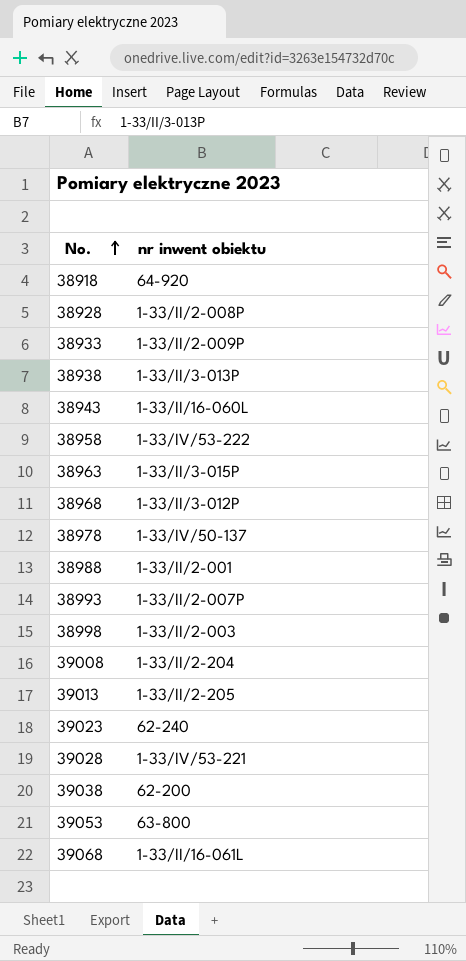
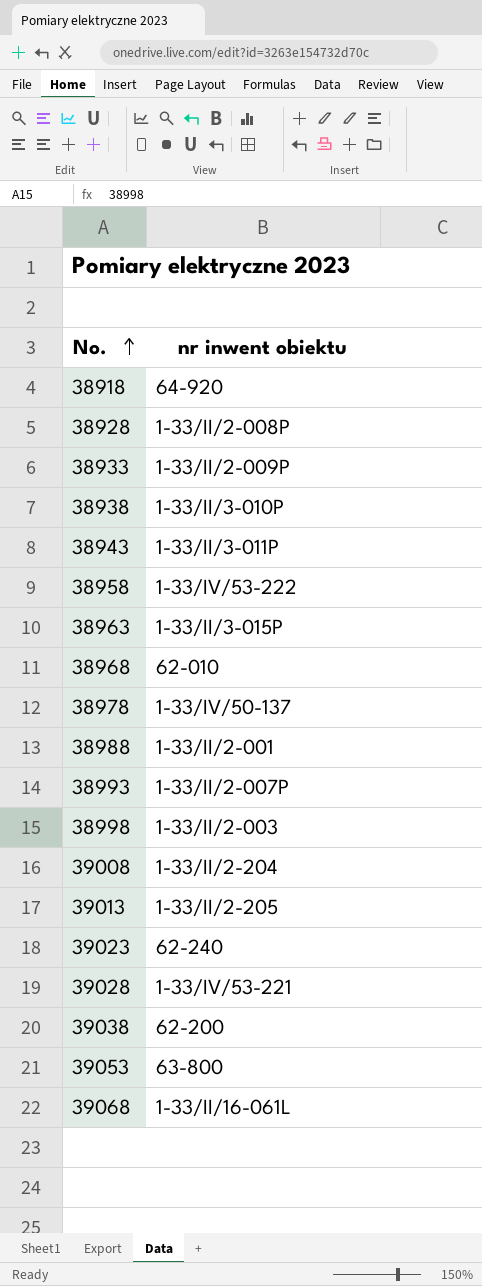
38938 | nr inwent obiektu: 1-33/II/3-013P -> 1-33/II/3-010P
38943 | nr inwent obiektu: 1-33/II/16-060L -> 1-33/II/3-011P
38968 | nr inwent obiektu: 1-33/II/3-012P -> 62-010

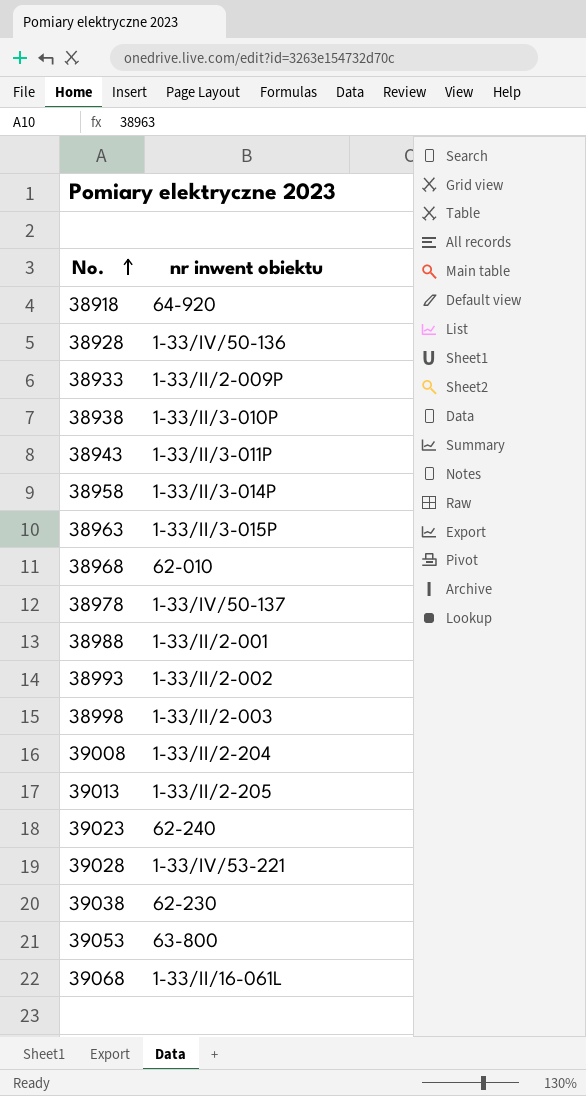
38928 | nr inwent obiektu: 1-33/II/2-008P -> 1-33/IV/50-136
38958 | nr inwent obiektu: 1-33/IV/53-222 -> 1-33/II/3-014P
38993 | nr inwent obiektu: 1-33/II/2-007P -> 1-33/II/2-002
39038 | nr inwent obiektu: 62-200 -> 62-230

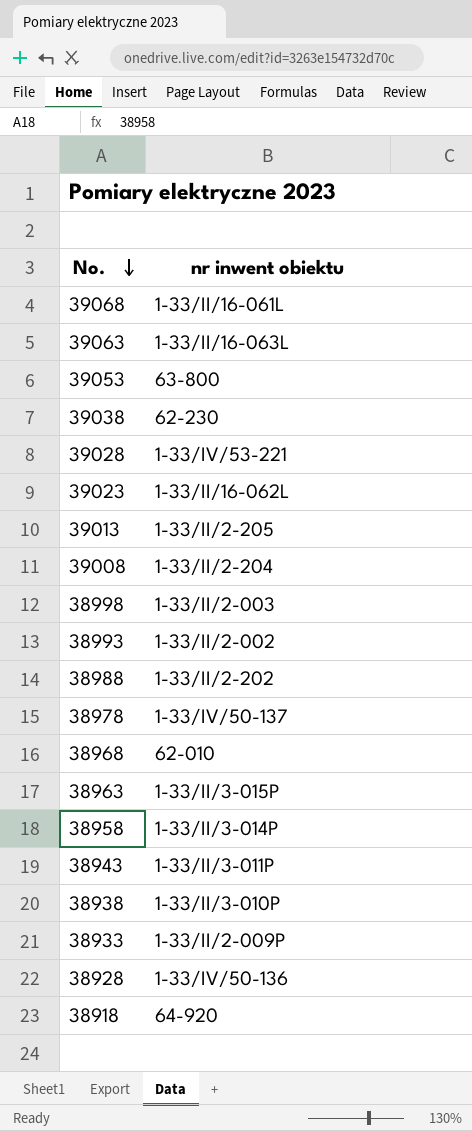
row order: No. ascending -> No. descending
row 39063: none -> 1-33/II/16-063L
39023 | nr inwent obiektu: 62-240 -> 1-33/II/16-062L
38988 | nr inwent obiektu: 1-33/II/2-001 -> 1-33/II/2-202

